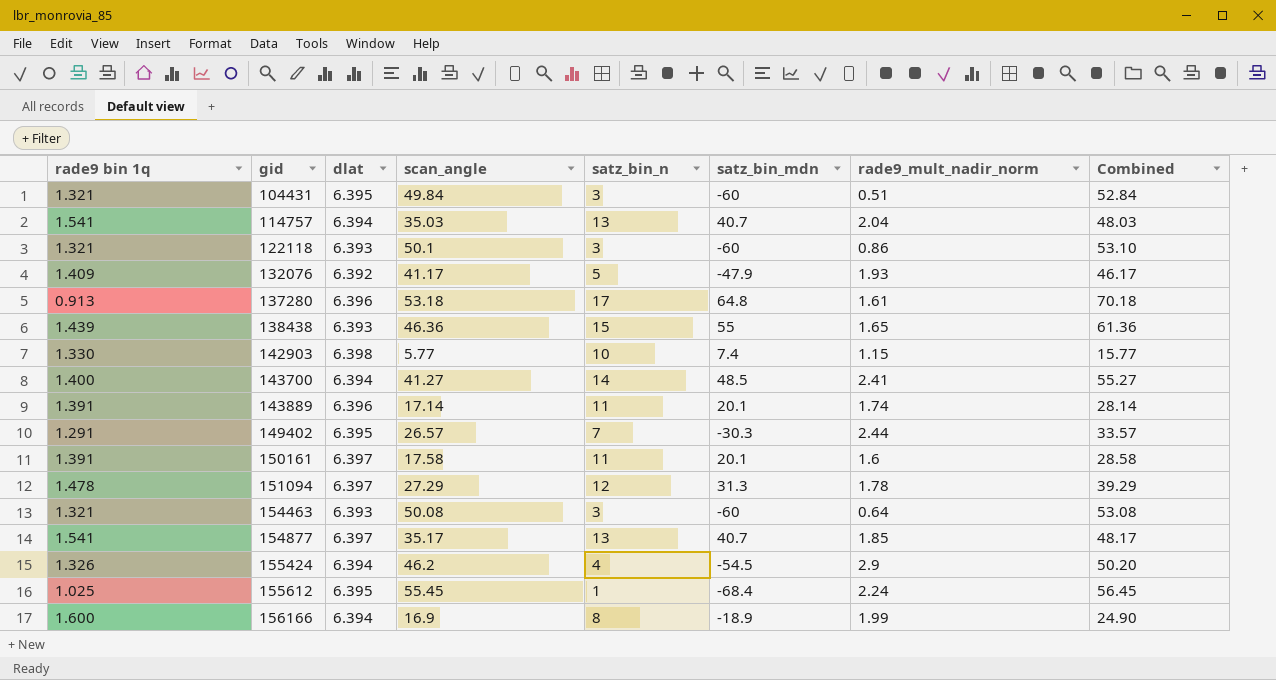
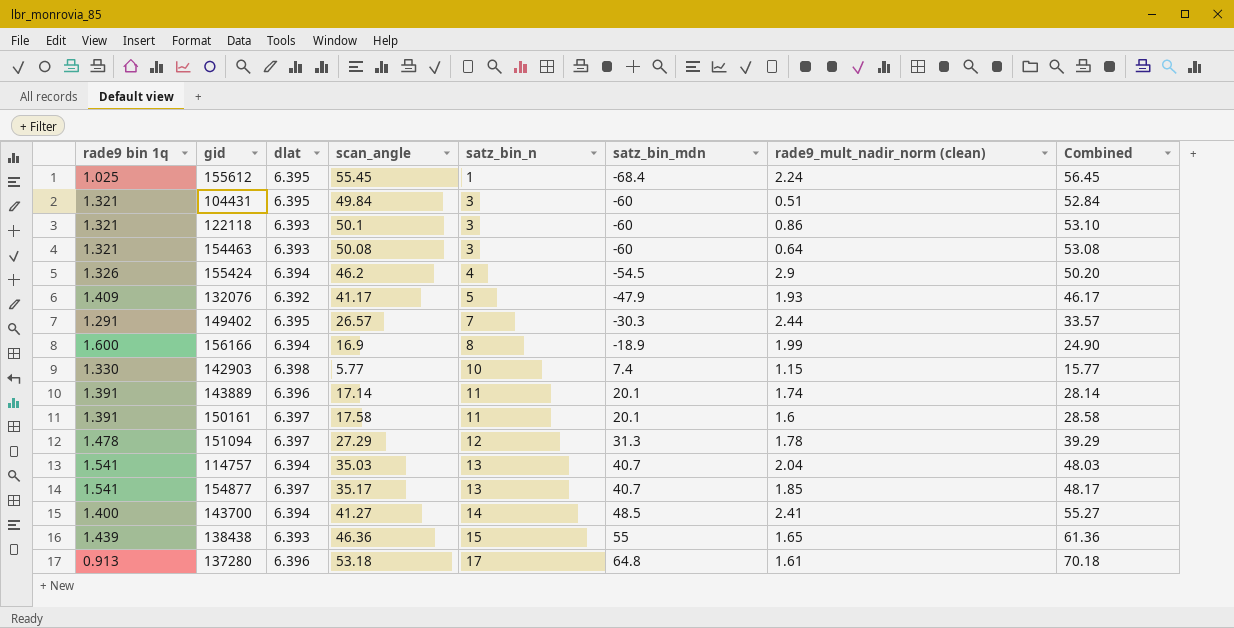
row order: gid ascending -> satz_bin_n ascending
column name: rade9_mult_nadir_norm -> rade9_mult_nadir_norm (clean)

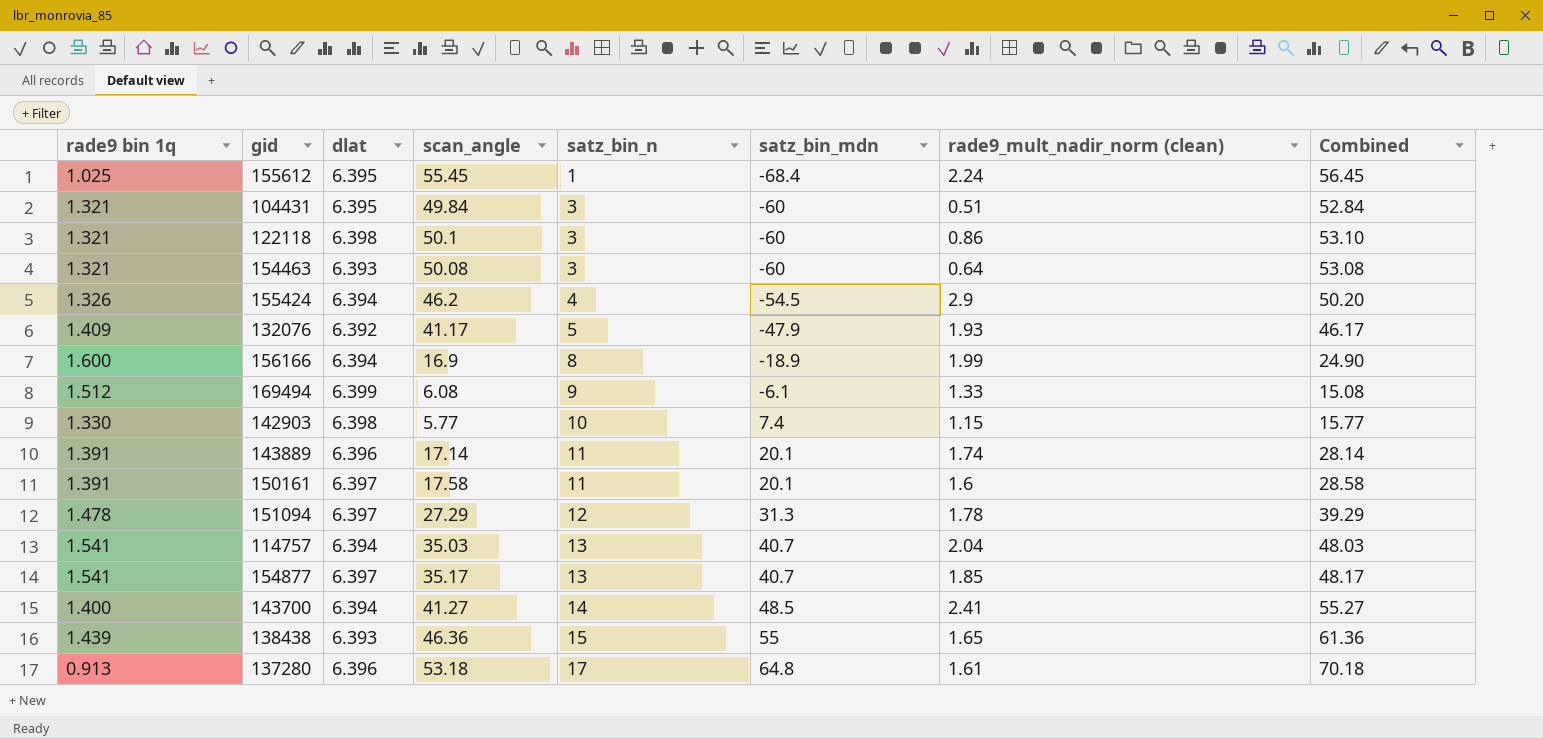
row 149402: 1.291 | 6.395 | 26.57 | 7 | -30.3 | 2.44 | 33.57 -> none
122118 | dlat: 6.393 -> 6.398
row 169494: none -> 1.512 | 6.399 | 6.08 | 9 | -6.1 | 1.33 | 15.08

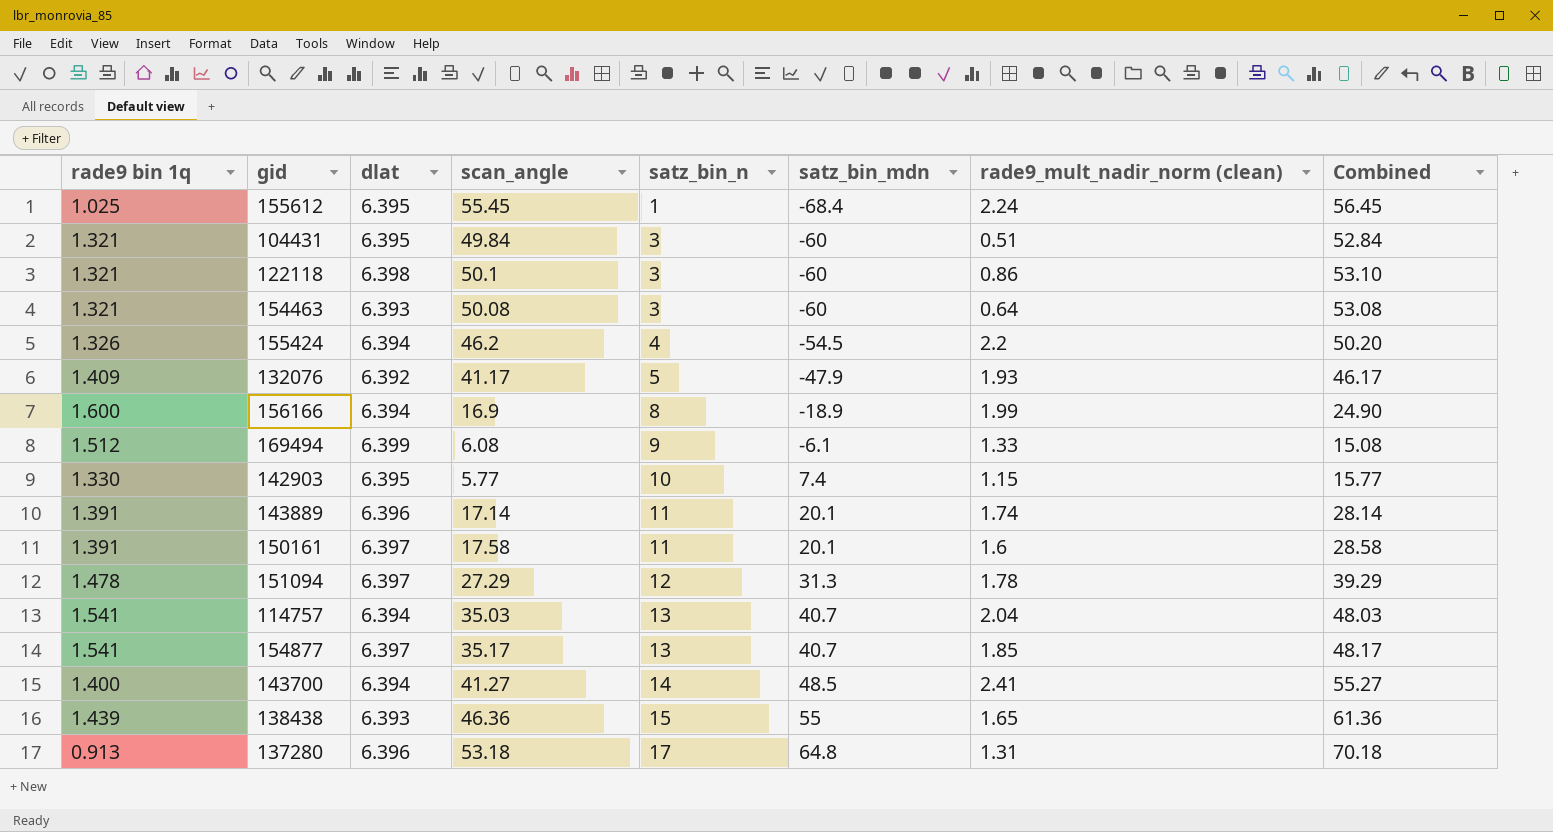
155424 | rade9_mult_nadir_norm (clean): 2.9 -> 2.2
142903 | dlat: 6.398 -> 6.395
137280 | rade9_mult_nadir_norm (clean): 1.61 -> 1.31

